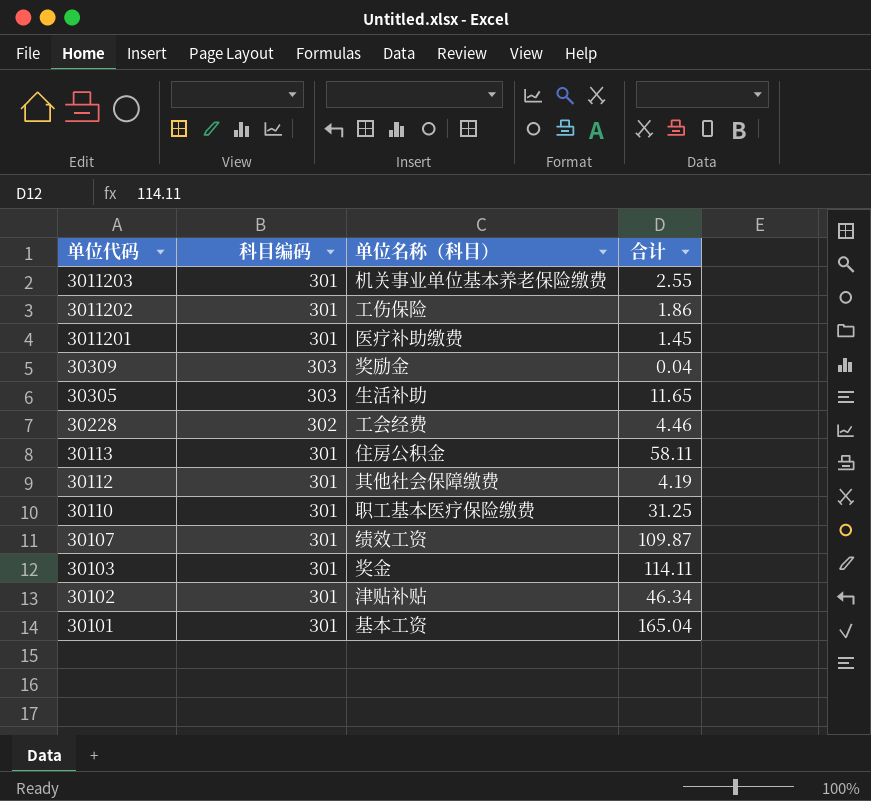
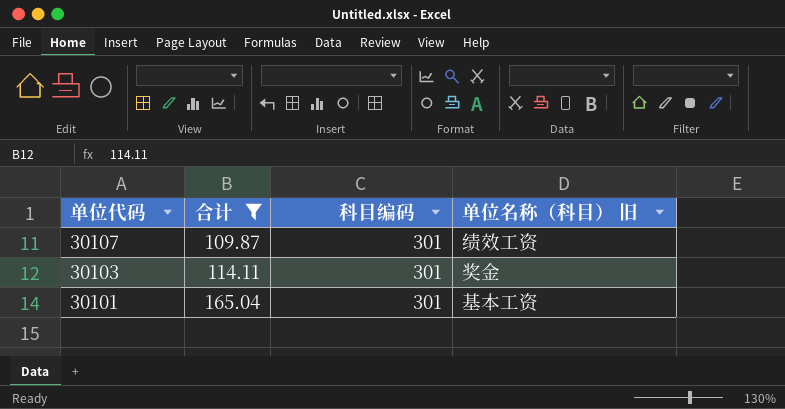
filter: none -> 合计 >= 109.87
column 合计 | position: 4 -> 2
column name: 单位名称（科目） -> 单位名称（科目） 旧

